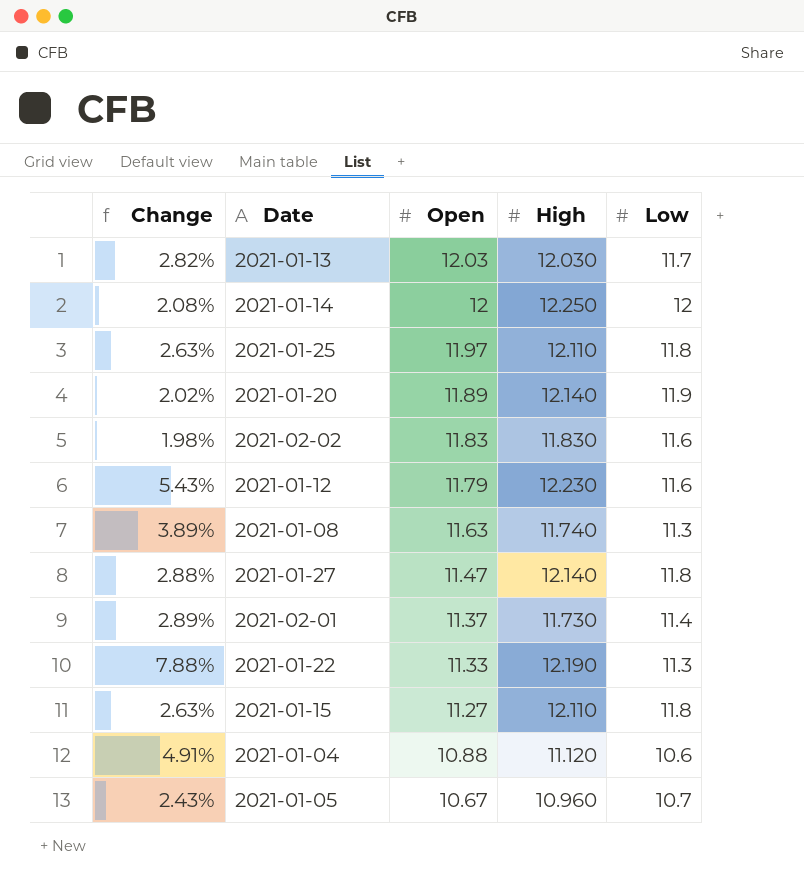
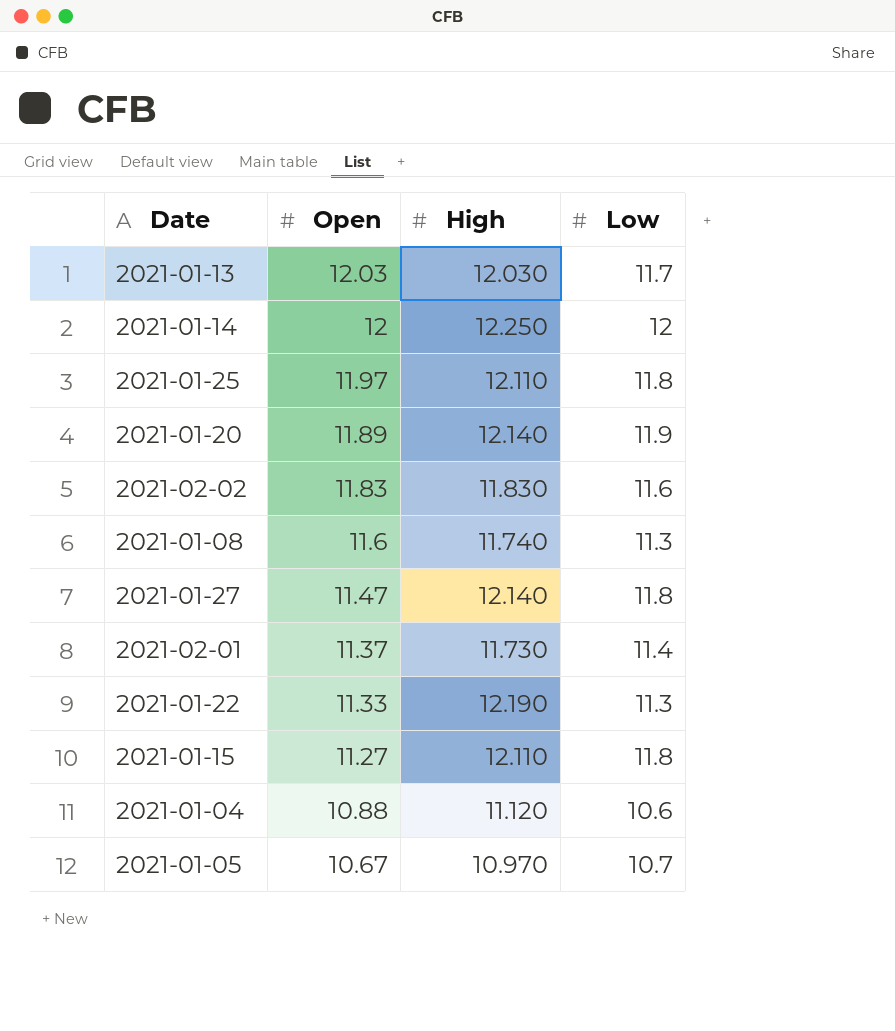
column Change | formula: ([High] - [Low]) / [Low] -> none
row 2021-01-12: 5.43% | 11.79 | 12.230 | 11.6 -> none
2021-01-08 | Open: 11.63 -> 11.6
2021-01-05 | High: 10.960 -> 10.970

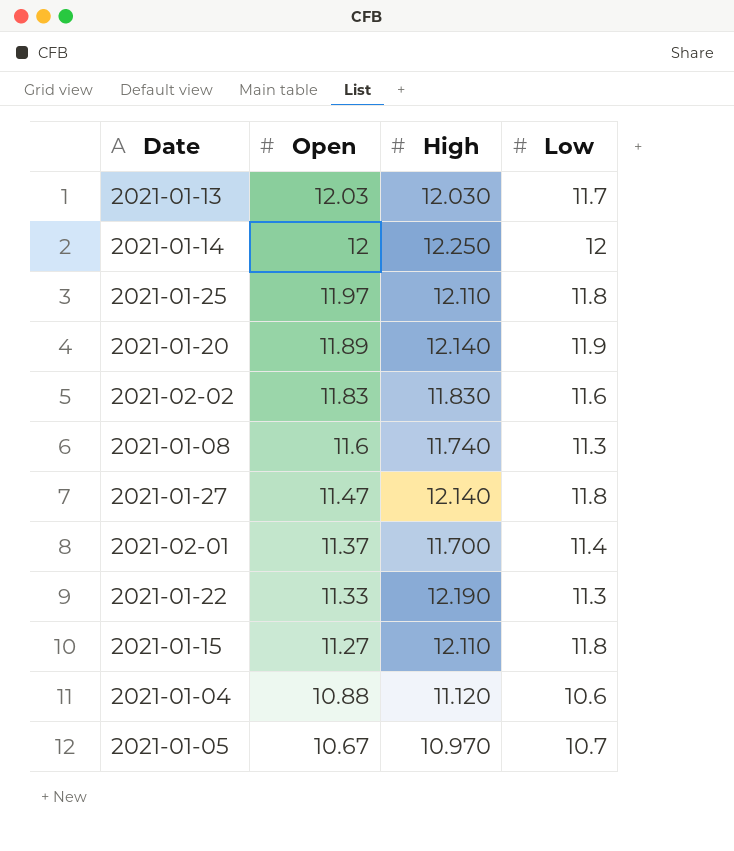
2021-02-01 | High: 11.730 -> 11.700

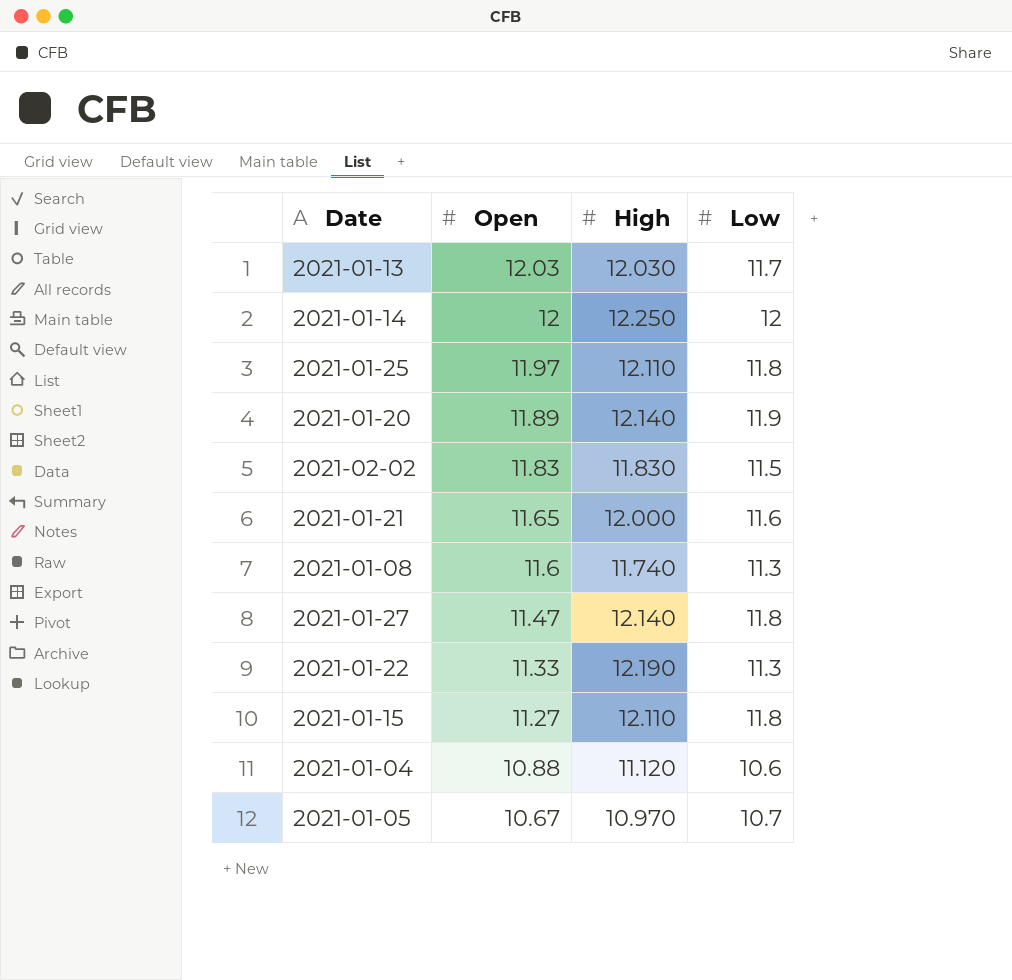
row 2021-02-01: 11.37 | 11.700 | 11.4 -> none
2021-02-02 | Low: 11.6 -> 11.5
row 2021-01-21: none -> 11.65 | 12.000 | 11.6

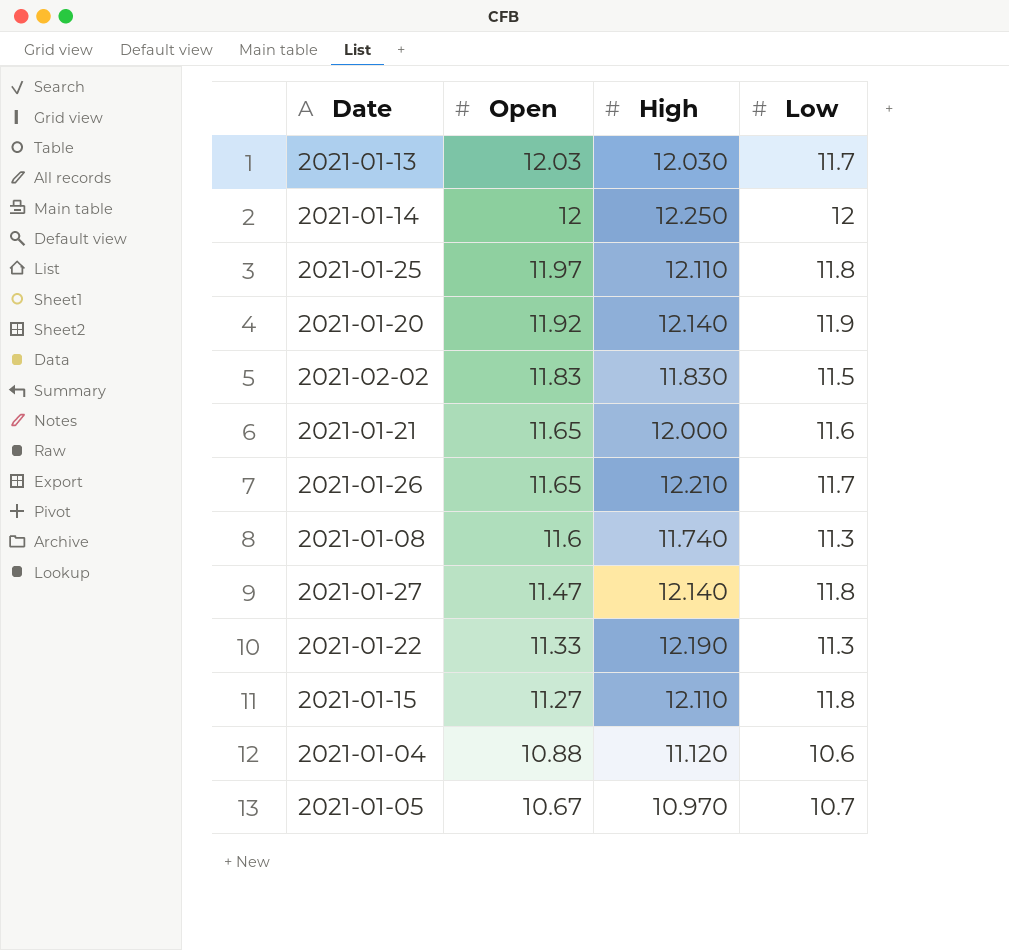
2021-01-20 | Open: 11.89 -> 11.92
row 2021-01-26: none -> 11.65 | 12.210 | 11.7

